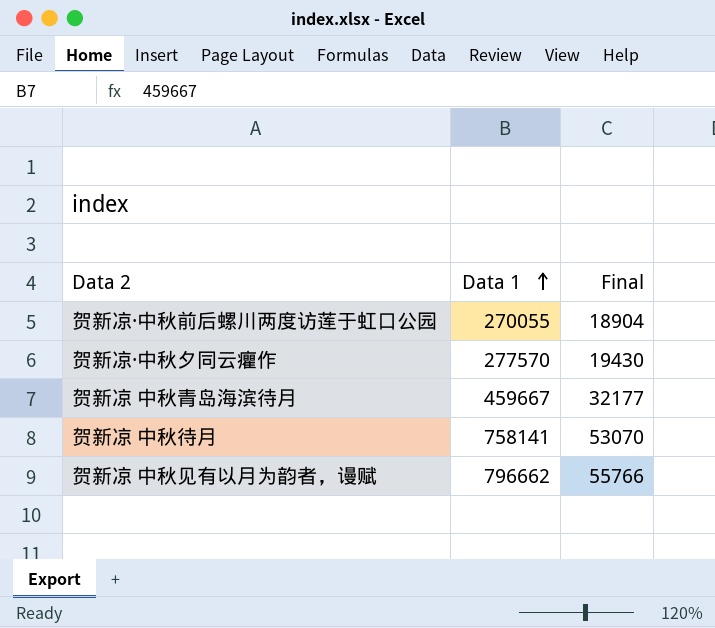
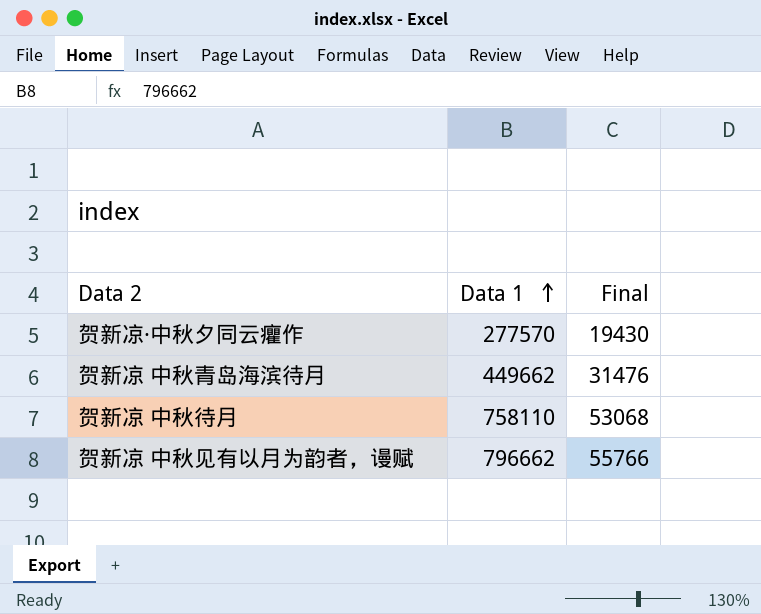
row 贺新凉·中秋前后螺川两度访莲于虹口公园: 270055 | 18904 -> none
贺新凉 中秋青岛海滨待月 | Data 1: 459667 -> 449662
贺新凉 中秋青岛海滨待月 | Final: 32177 -> 31476
贺新凉 中秋待月 | Data 1: 758141 -> 758110
贺新凉 中秋待月 | Final: 53070 -> 53068

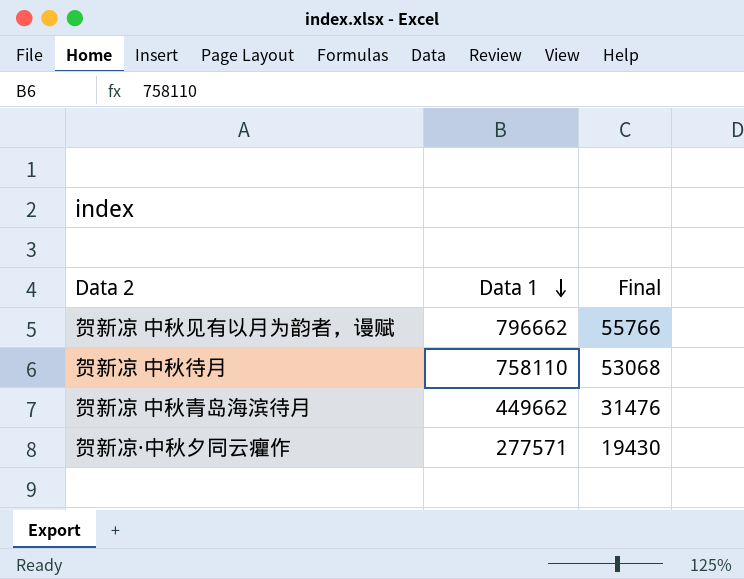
row order: Data 1 ascending -> Data 1 descending
贺新凉·中秋夕同云癯作 | Data 1: 277570 -> 277571

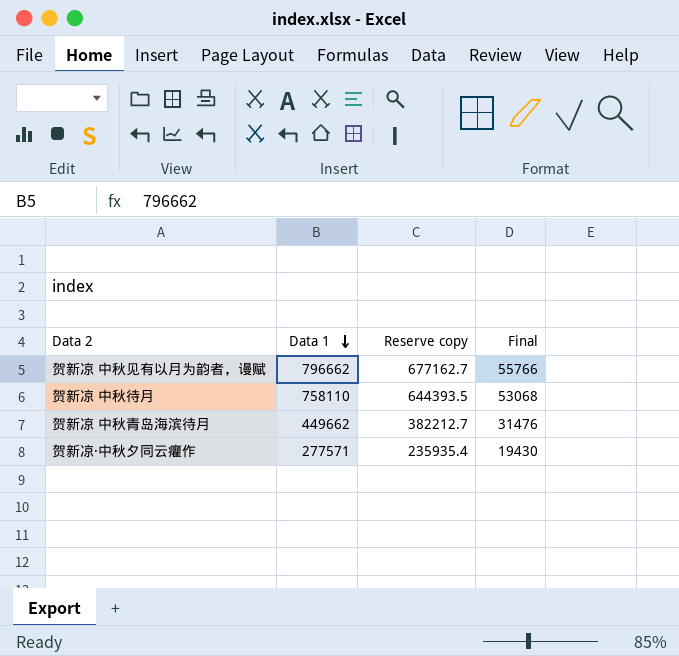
column Reserve copy | formula: none -> [Data 1] * 0.85

